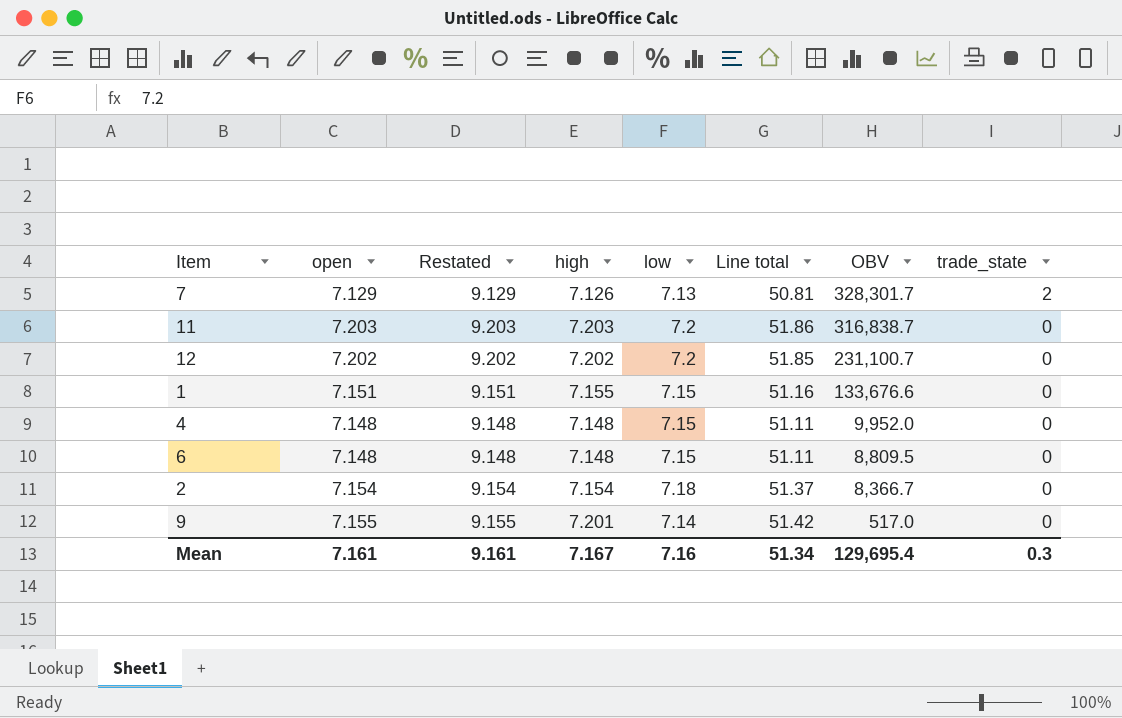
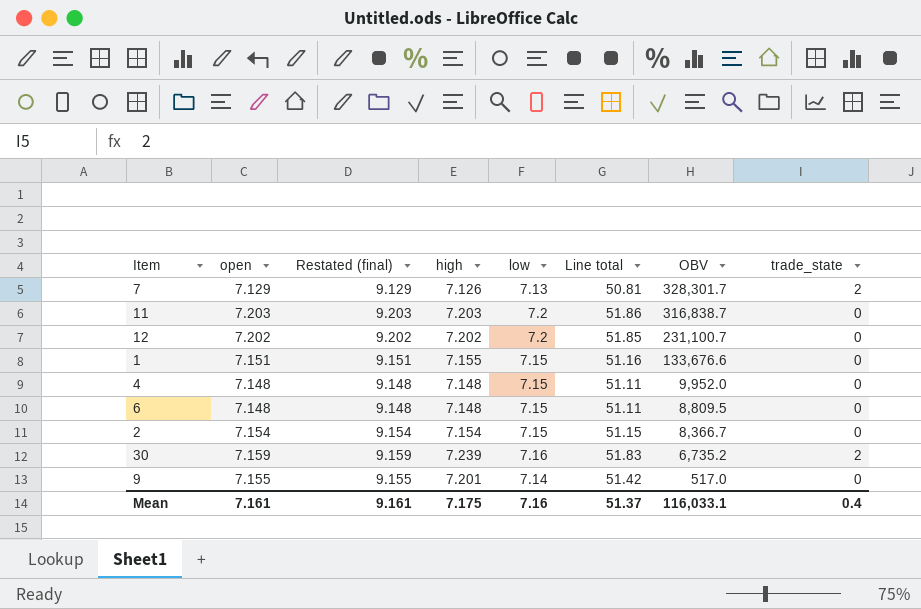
column name: Restated -> Restated (final)
2 | low: 7.18 -> 7.15
2 | Line total: 51.37 -> 51.15
row 30: none -> 7.159 | 9.159 | 7.239 | 7.16 | 51.83 | 6,735.2 | 2
Mean | high: 7.167 -> 7.175
Mean | Line total: 51.34 -> 51.37
Mean | OBV: 129,695.4 -> 116,033.1
Mean | trade_state: 0.3 -> 0.4

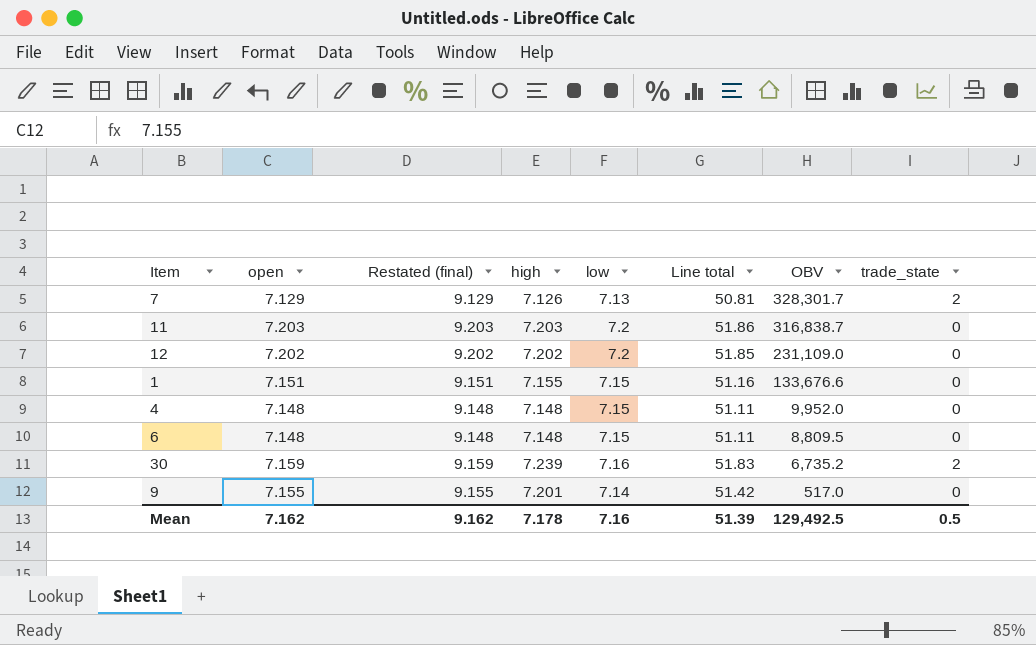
row 2: 7.154 | 9.154 | 7.154 | 7.15 | 51.15 | 8,366.7 | 0 -> none
12 | OBV: 231,100.7 -> 231,109.0
Mean | open: 7.161 -> 7.162
Mean | Restated (final): 9.161 -> 9.162
Mean | high: 7.175 -> 7.178
Mean | Line total: 51.37 -> 51.39
Mean | OBV: 116,033.1 -> 129,492.5
Mean | trade_state: 0.4 -> 0.5

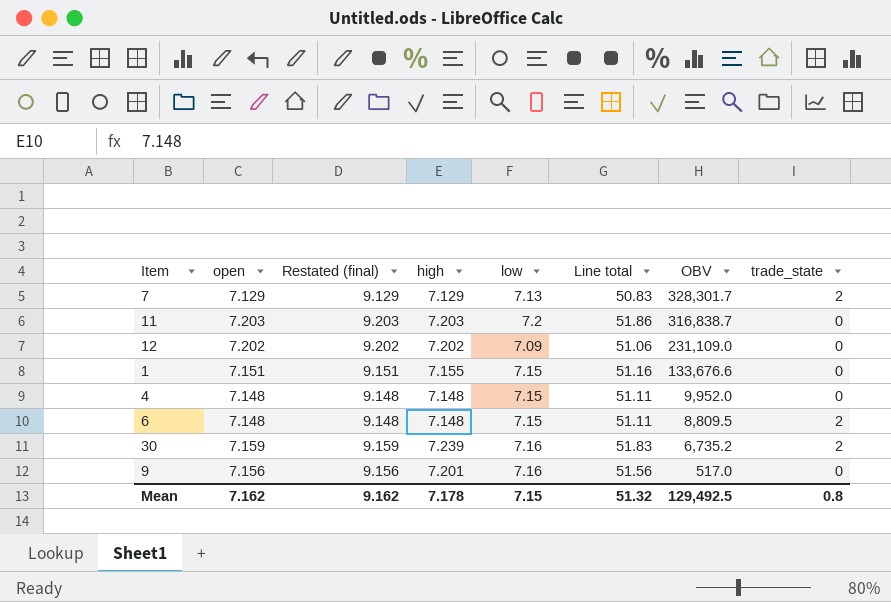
7 | high: 7.126 -> 7.129
7 | Line total: 50.81 -> 50.83
12 | low: 7.2 -> 7.09
12 | Line total: 51.85 -> 51.06
6 | trade_state: 0 -> 2
9 | open: 7.155 -> 7.156
9 | Restated (final): 9.155 -> 9.156
9 | low: 7.14 -> 7.16
9 | Line total: 51.42 -> 51.56
Mean | low: 7.16 -> 7.15
Mean | Line total: 51.39 -> 51.32
Mean | trade_state: 0.5 -> 0.8

